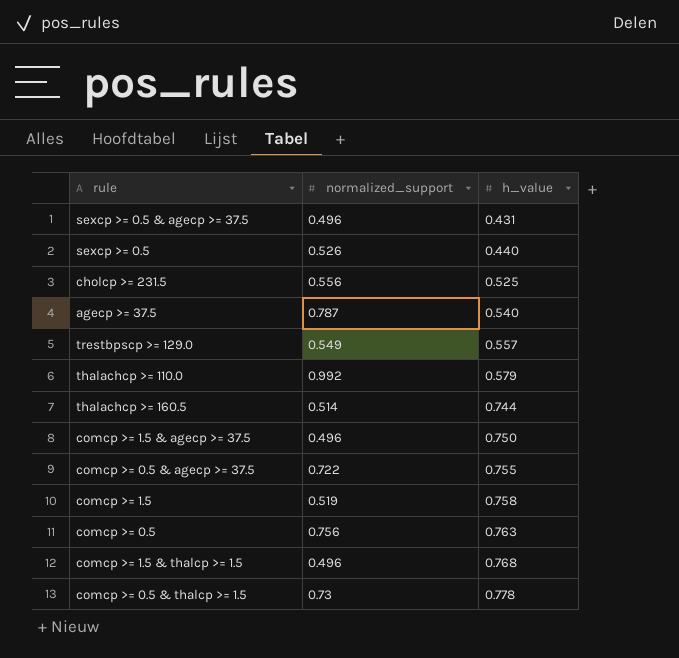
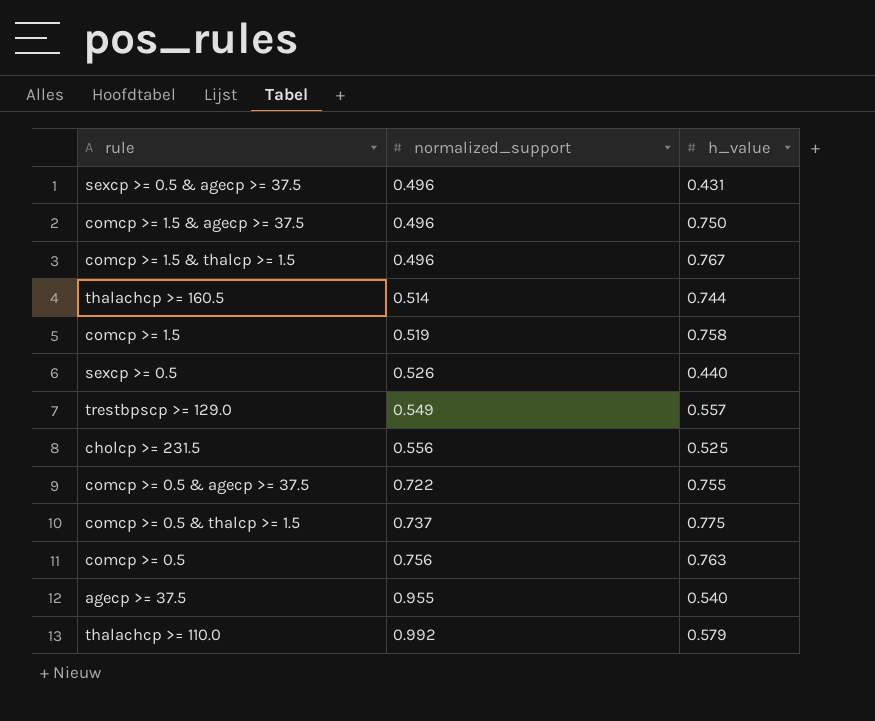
row order: h_value ascending -> normalized_support ascending
comcp >= 1.5 & thalcp >= 1.5 | h_value: 0.768 -> 0.767
comcp >= 0.5 & thalcp >= 1.5 | normalized_support: 0.73 -> 0.737
comcp >= 0.5 & thalcp >= 1.5 | h_value: 0.778 -> 0.775
agecp >= 37.5 | normalized_support: 0.787 -> 0.955

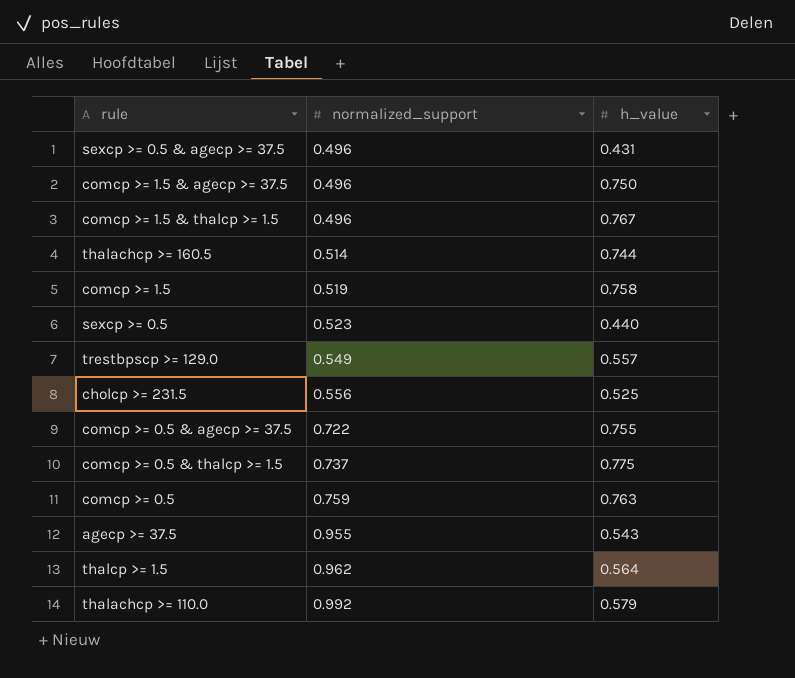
sexcp >= 0.5 | normalized_support: 0.526 -> 0.523
comcp >= 0.5 | normalized_support: 0.756 -> 0.759
agecp >= 37.5 | h_value: 0.540 -> 0.543
row thalcp >= 1.5: none -> 0.962 | 0.564

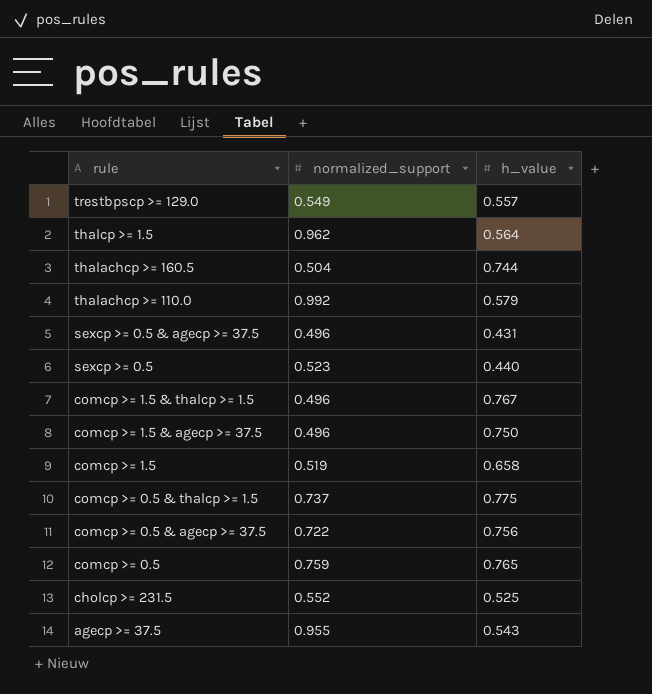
row order: normalized_support ascending -> rule descending
thalachcp >= 160.5 | normalized_support: 0.514 -> 0.504
comcp >= 1.5 | h_value: 0.758 -> 0.658
comcp >= 0.5 & agecp >= 37.5 | h_value: 0.755 -> 0.756
comcp >= 0.5 | h_value: 0.763 -> 0.765
cholcp >= 231.5 | normalized_support: 0.556 -> 0.552

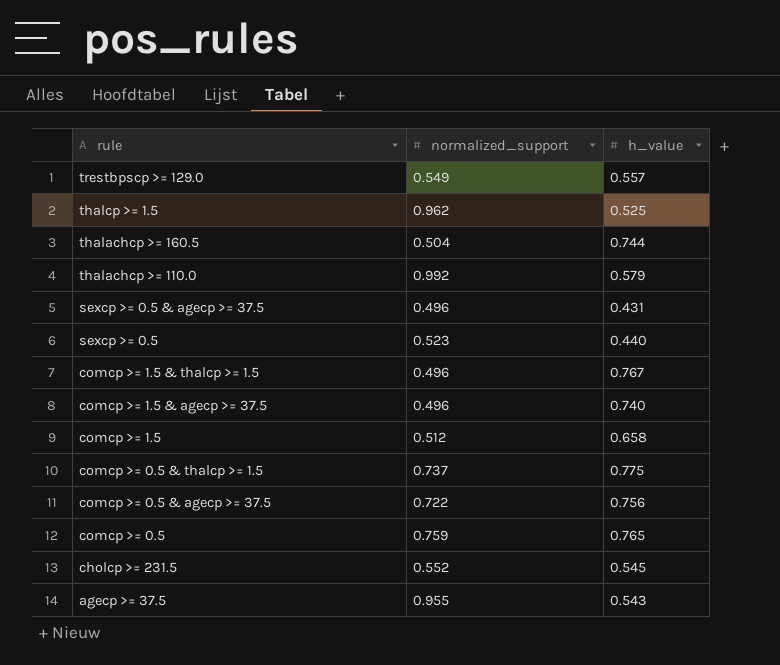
thalcp >= 1.5 | h_value: 0.564 -> 0.525
comcp >= 1.5 & agecp >= 37.5 | h_value: 0.750 -> 0.740
comcp >= 1.5 | normalized_support: 0.519 -> 0.512
cholcp >= 231.5 | h_value: 0.525 -> 0.545

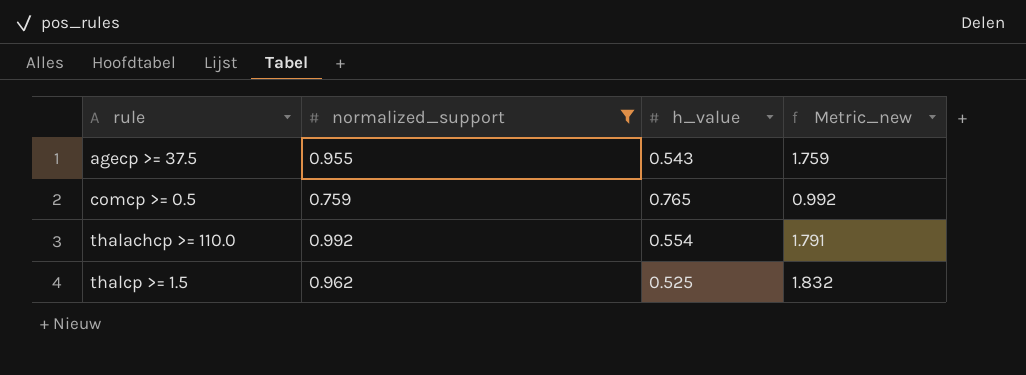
filter: none -> normalized_support >= 0.759
row order: rule descending -> rule ascending
column Metric_new | formula: none -> [normalized_support] / [h_value]
thalachcp >= 110.0 | h_value: 0.579 -> 0.554

